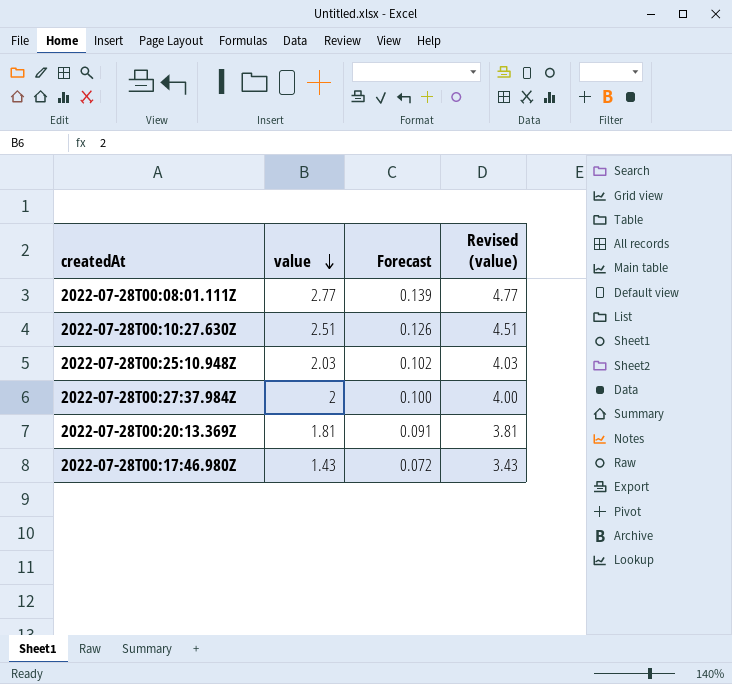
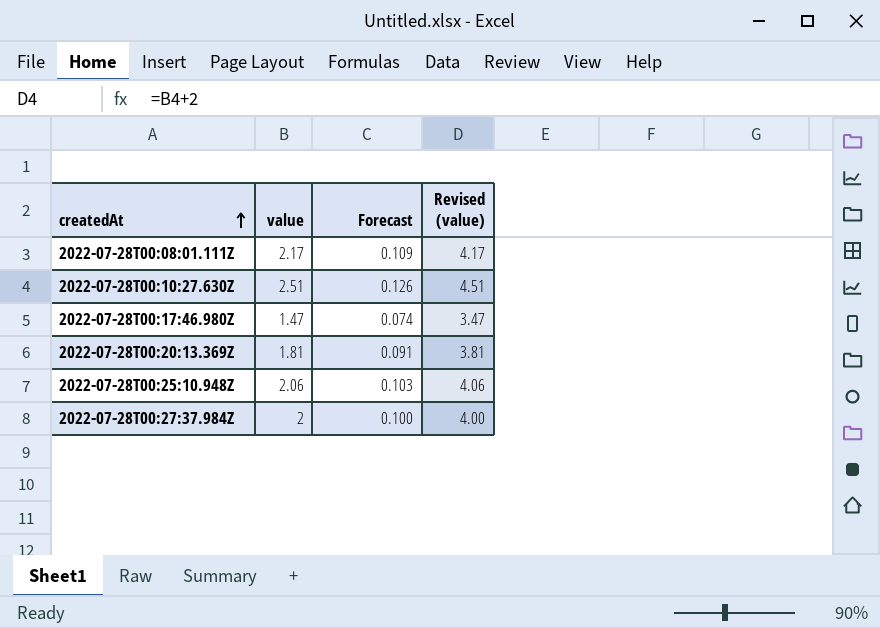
row order: value descending -> createdAt ascending
2022-07-28T00:08:01.111Z | value: 2.77 -> 2.17
2022-07-28T00:08:01.111Z | Forecast: 0.139 -> 0.109
2022-07-28T00:08:01.111Z | Revised (value): 4.77 -> 4.17
2022-07-28T00:17:46.980Z | value: 1.43 -> 1.47
2022-07-28T00:17:46.980Z | Forecast: 0.072 -> 0.074
2022-07-28T00:17:46.980Z | Revised (value): 3.43 -> 3.47
2022-07-28T00:25:10.948Z | value: 2.03 -> 2.06
2022-07-28T00:25:10.948Z | Forecast: 0.102 -> 0.103
2022-07-28T00:25:10.948Z | Revised (value): 4.03 -> 4.06

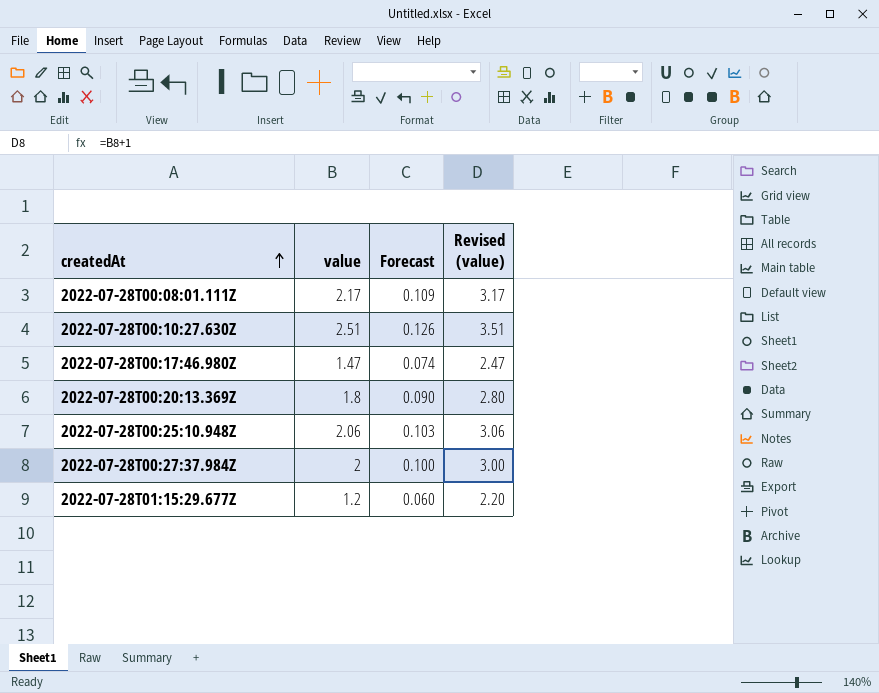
column Revised (value) | formula: [value] + 2 -> [value] + 1
2022-07-28T00:20:13.369Z | value: 1.81 -> 1.8
2022-07-28T00:20:13.369Z | Forecast: 0.091 -> 0.090
row 2022-07-28T01:15:29.677Z: none -> 1.2 | 0.060 | 2.20

